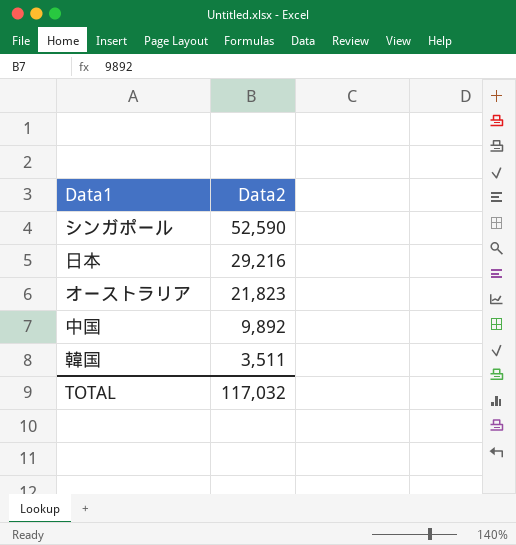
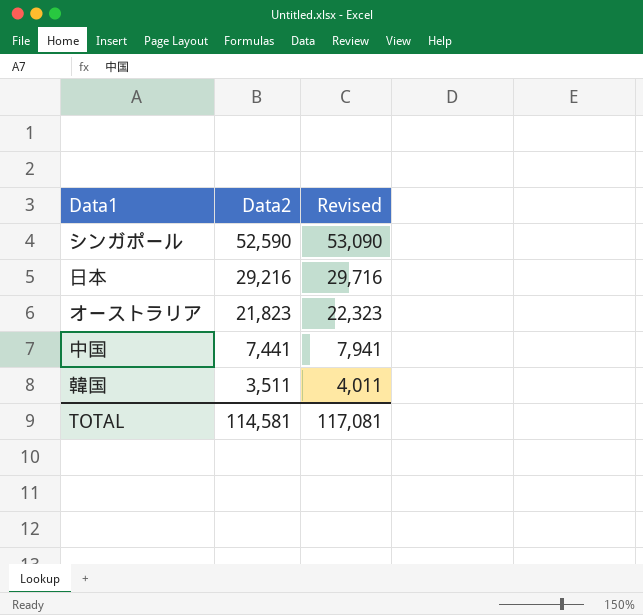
column Revised | formula: none -> [Data2] + 500
中国 | Data2: 9,892 -> 7,441
TOTAL | Data2: 117,032 -> 114,581

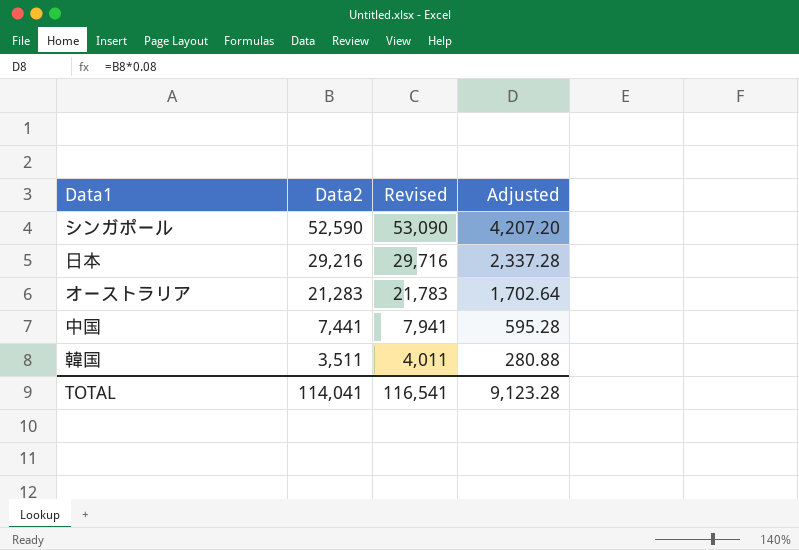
column Adjusted | formula: none -> [Data2] * 0.08
オーストラリア | Data2: 21,823 -> 21,283
オーストラリア | Revised: 22,323 -> 21,783
TOTAL | Data2: 114,581 -> 114,041
TOTAL | Revised: 117,081 -> 116,541

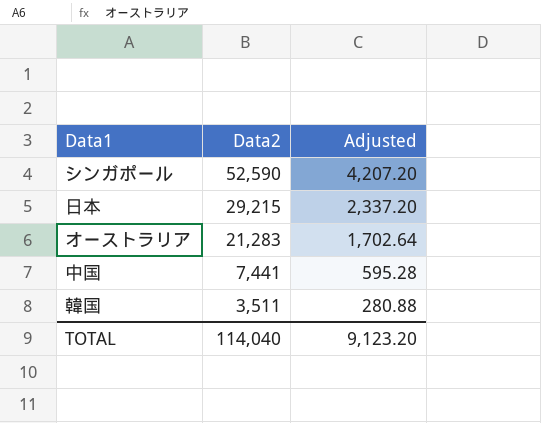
column Revised | formula: [Data2] + 500 -> none
日本 | Data2: 29,216 -> 29,215
日本 | Adjusted: 2,337.28 -> 2,337.20
TOTAL | Data2: 114,041 -> 114,040
TOTAL | Adjusted: 9,123.28 -> 9,123.20

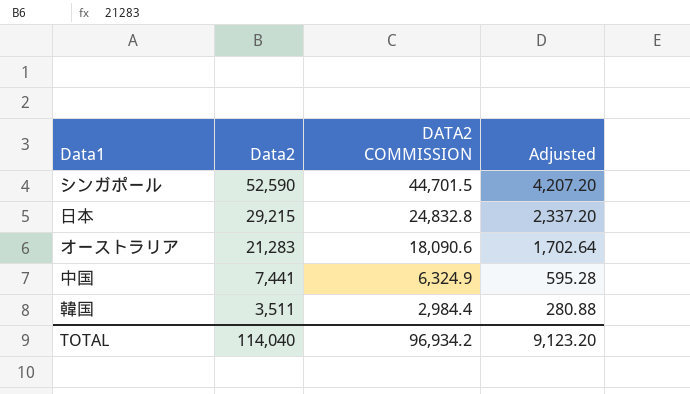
column DATA2 COMMISSION | formula: none -> [Data2] * 0.85

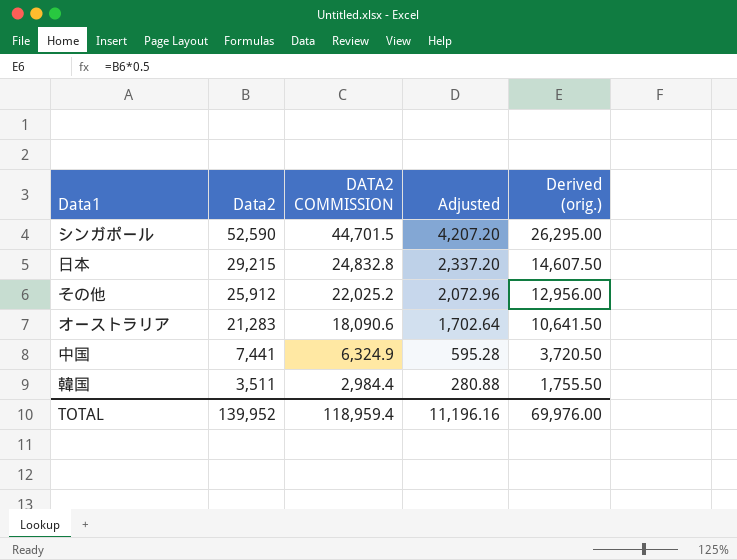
column Derived (orig.) | formula: none -> [Data2] * 0.5
row その他: none -> 25,912 | 22,025.2 | 2,072.96 | 12,956.00
TOTAL | Data2: 114,040 -> 139,952
TOTAL | DATA2 COMMISSION: 96,934.2 -> 118,959.4
TOTAL | Adjusted: 9,123.20 -> 11,196.16

